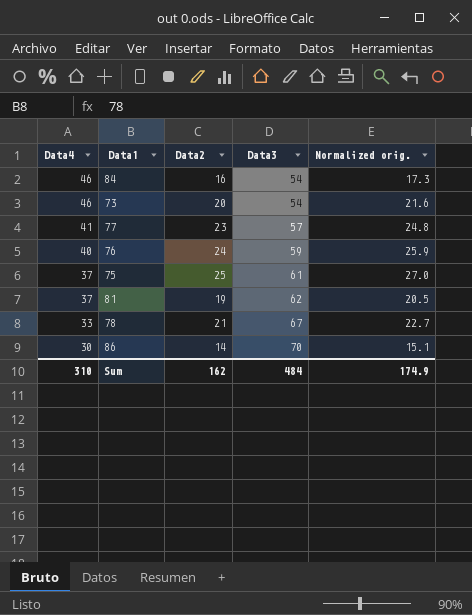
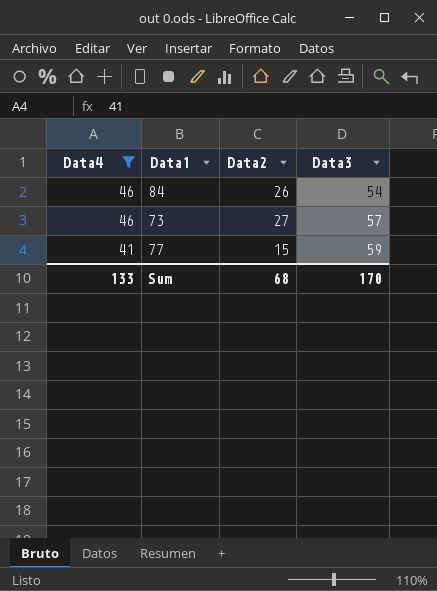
filter: none -> Data4 >= 41
column Normalized orig. | formula: [Data2] * 1.08 -> none
84 | Data2: 16 -> 26
73 | Data2: 20 -> 27
73 | Data3: 54 -> 57
77 | Data2: 23 -> 15
77 | Data3: 57 -> 59
Sum | Data4: 310 -> 133
Sum | Data2: 162 -> 68
Sum | Data3: 484 -> 170

